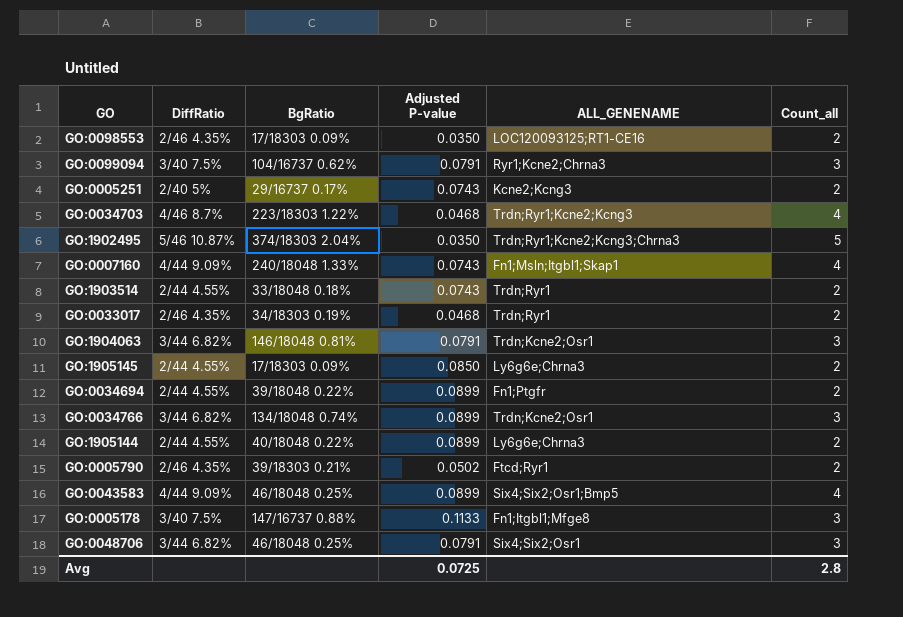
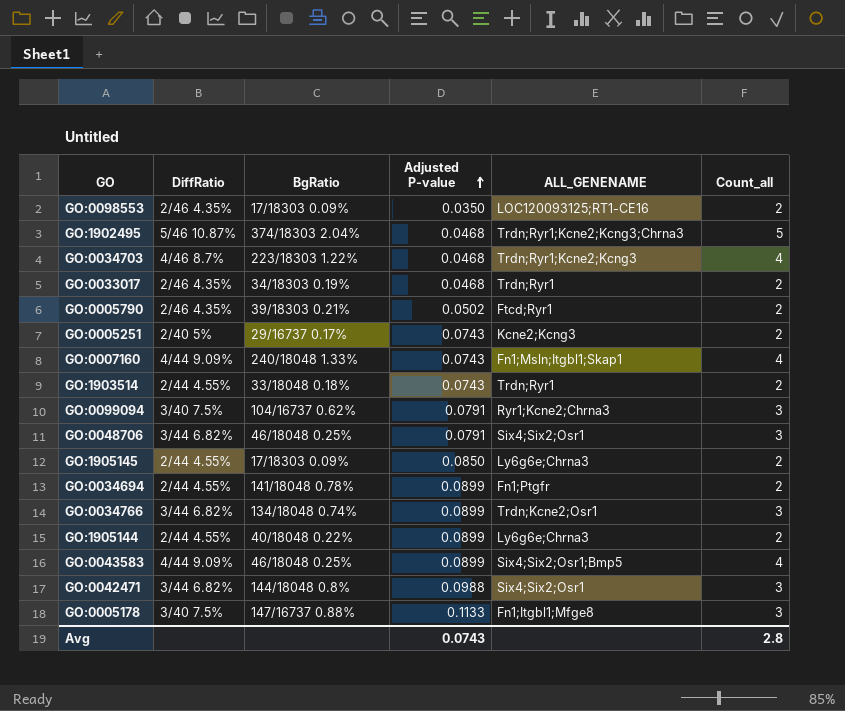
row order: none -> Adjusted P-value ascending
row GO:1904063: 3/44 6.82% | 146/18048 0.81% | 0.0791 | Trdn;Kcne2;Osr1 | 3 -> none
GO:1902495 | Adjusted P-value: 0.0350 -> 0.0468
GO:0034694 | BgRatio: 39/18048 0.22% -> 141/18048 0.78%
row GO:0042471: none -> 3/44 6.82% | 144/18048 0.8% | 0.0988 | Six4;Six2;Osr1 | 3
Avg | Adjusted P-value: 0.0725 -> 0.0743

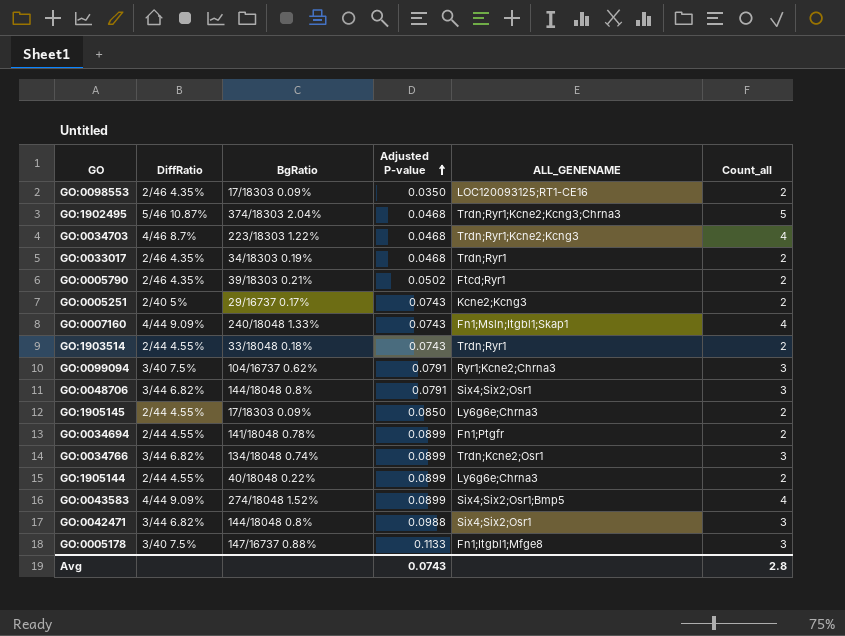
GO:0048706 | BgRatio: 46/18048 0.25% -> 144/18048 0.8%
GO:0043583 | BgRatio: 46/18048 0.25% -> 274/18048 1.52%

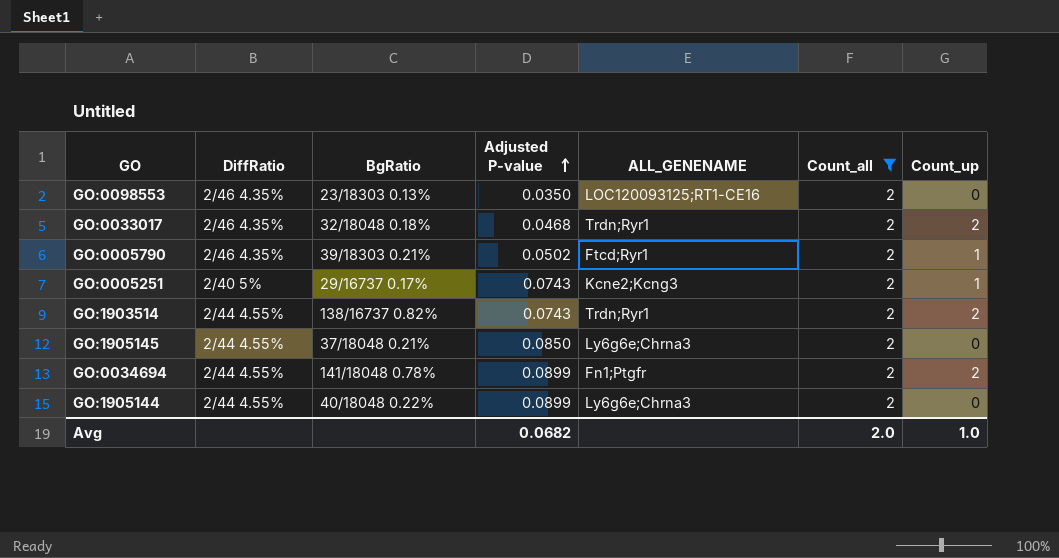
filter: none -> Count_all = 2
column Count_up | position: none -> 7
GO:0098553 | BgRatio: 17/18303 0.09% -> 23/18303 0.13%
GO:0033017 | BgRatio: 34/18303 0.19% -> 32/18048 0.18%
GO:1903514 | BgRatio: 33/18048 0.18% -> 138/16737 0.82%
GO:1905145 | BgRatio: 17/18303 0.09% -> 37/18048 0.21%
Avg | Adjusted P-value: 0.0743 -> 0.0682
Avg | Count_all: 2.8 -> 2.0

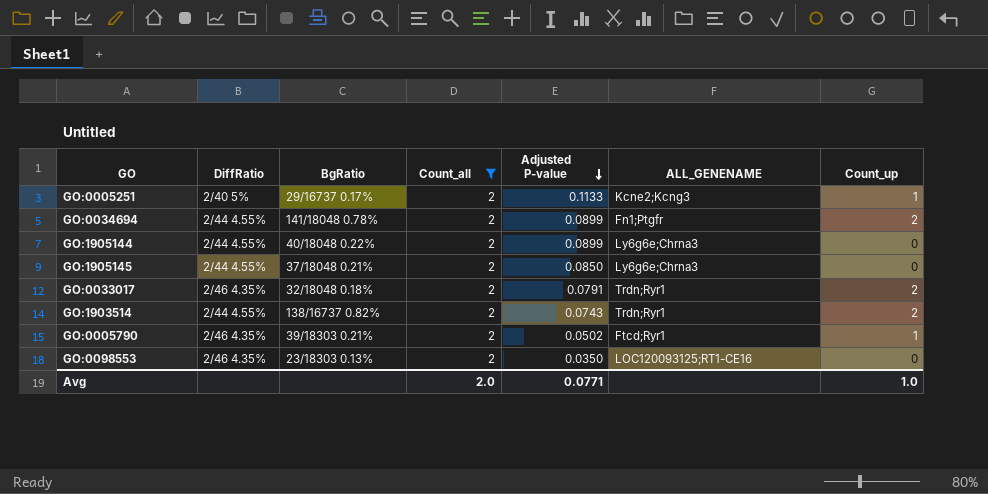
row order: Adjusted P-value ascending -> Adjusted P-value descending
column Count_all | position: 6 -> 4
GO:0005251 | Adjusted P-value: 0.0743 -> 0.1133
GO:0033017 | Adjusted P-value: 0.0468 -> 0.0791
Avg | Adjusted P-value: 0.0682 -> 0.0771

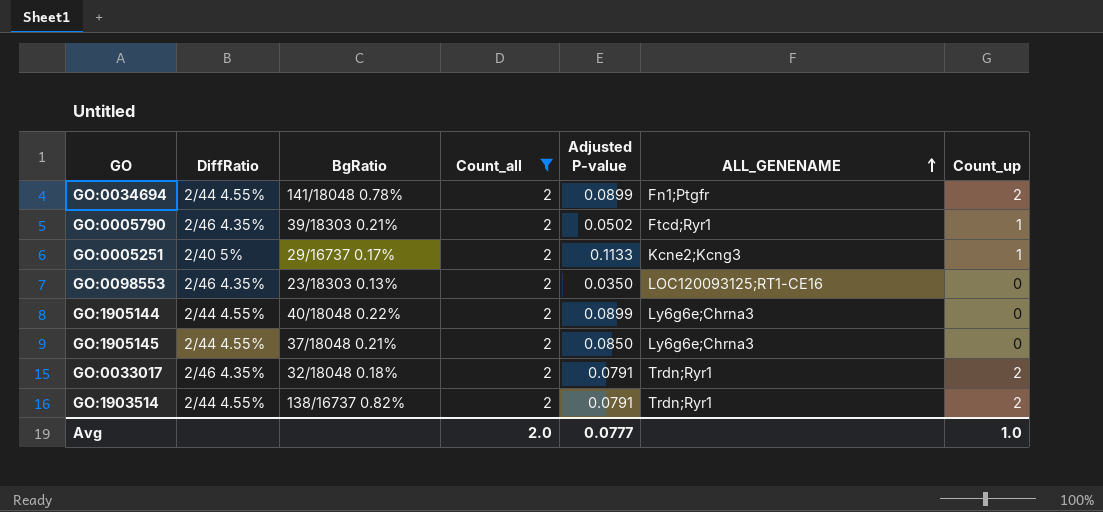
row order: Adjusted P-value descending -> ALL_GENENAME ascending
GO:1903514 | Adjusted P-value: 0.0743 -> 0.0791
Avg | Adjusted P-value: 0.0771 -> 0.0777

